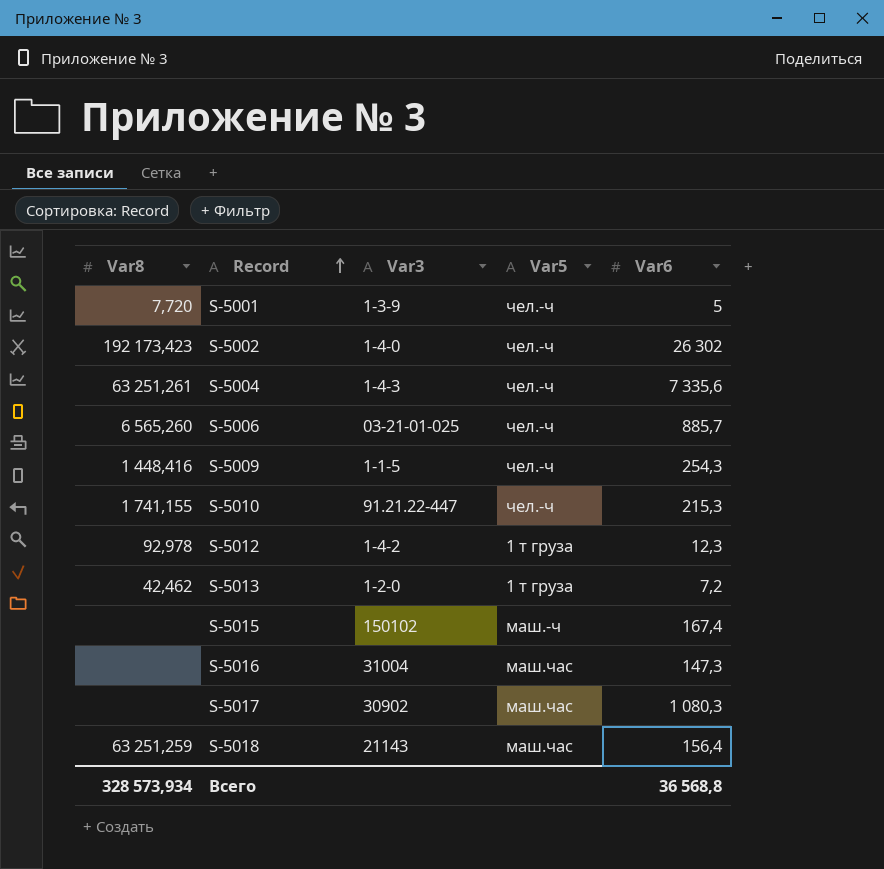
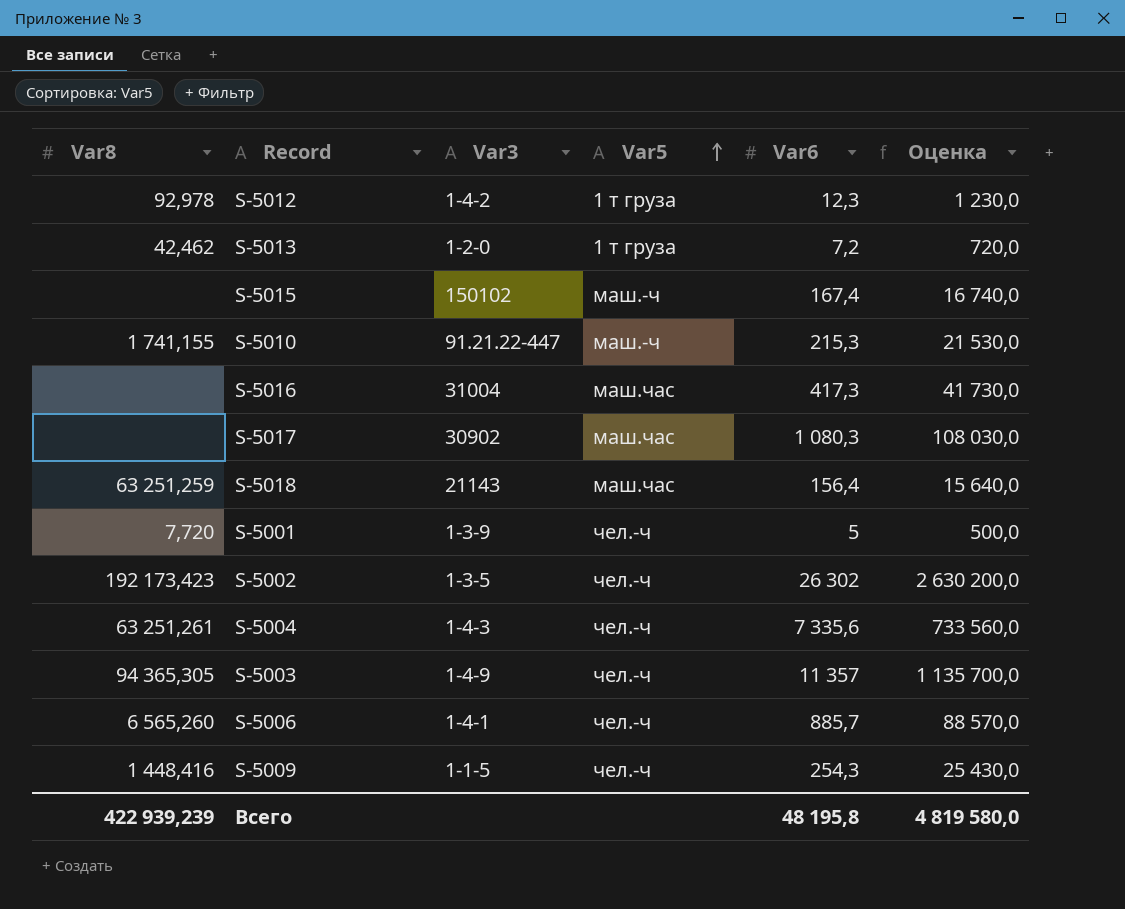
row order: Record ascending -> Var5 ascending
column Оценка | formula: none -> [Var6] * 100
S-5010 | Var5: чел.-ч -> маш.-ч
S-5016 | Var6: 147,3 -> 417,3
S-5002 | Var3: 1-4-0 -> 1-3-5
row S-5003: none -> 94 365,305 | 1-4-9 | чел.-ч | 11 357 | 1 135 700,0
S-5006 | Var3: 03-21-01-025 -> 1-4-1
Всего | Var8: 328 573,934 -> 422 939,239
Всего | Var6: 36 568,8 -> 48 195,8

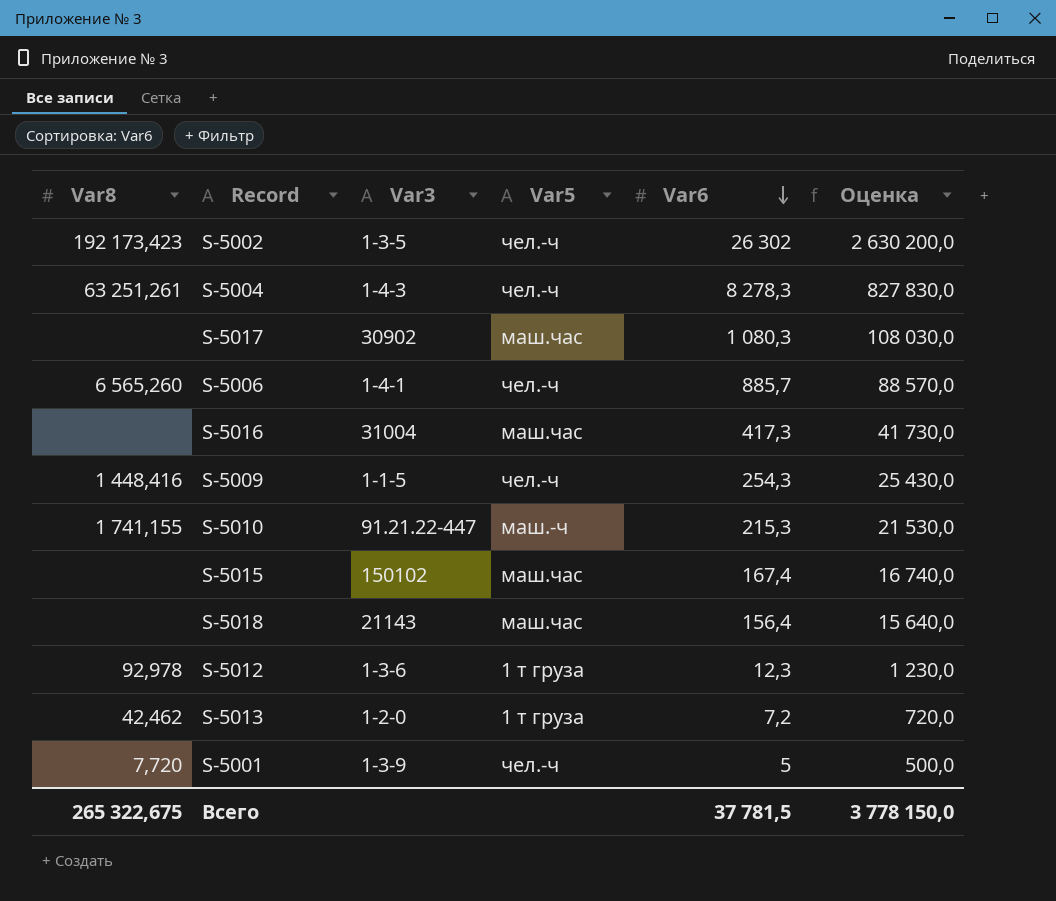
row order: Var5 ascending -> Var6 descending
row S-5003: 94 365,305 | 1-4-9 | чел.-ч | 11 357 | 1 135 700,0 -> none
S-5004 | Var6: 7 335,6 -> 8 278,3
S-5004 | Оценка: 733 560,0 -> 827 830,0
S-5015 | Var5: маш.-ч -> маш.час
S-5018 | Var8: 63 251,259 -> none
S-5012 | Var3: 1-4-2 -> 1-3-6
Всего | Var8: 422 939,239 -> 265 322,675
Всего | Var6: 48 195,8 -> 37 781,5
Всего | Оценка: 4 819 580,0 -> 3 778 150,0

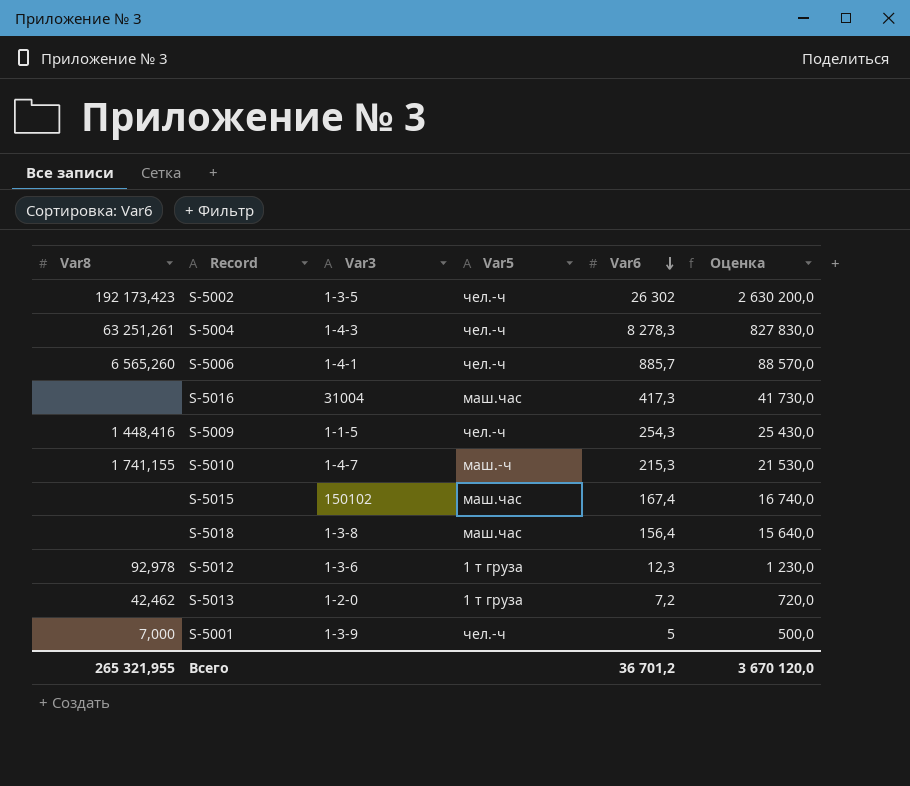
row S-5017: none | 30902 | маш.час | 1 080,3 | 108 030,0 -> none
S-5010 | Var3: 91.21.22-447 -> 1-4-7
S-5018 | Var3: 21143 -> 1-3-8
S-5001 | Var8: 7,720 -> 7,000
Всего | Var8: 265 322,675 -> 265 321,955
Всего | Var6: 37 781,5 -> 36 701,2
Всего | Оценка: 3 778 150,0 -> 3 670 120,0

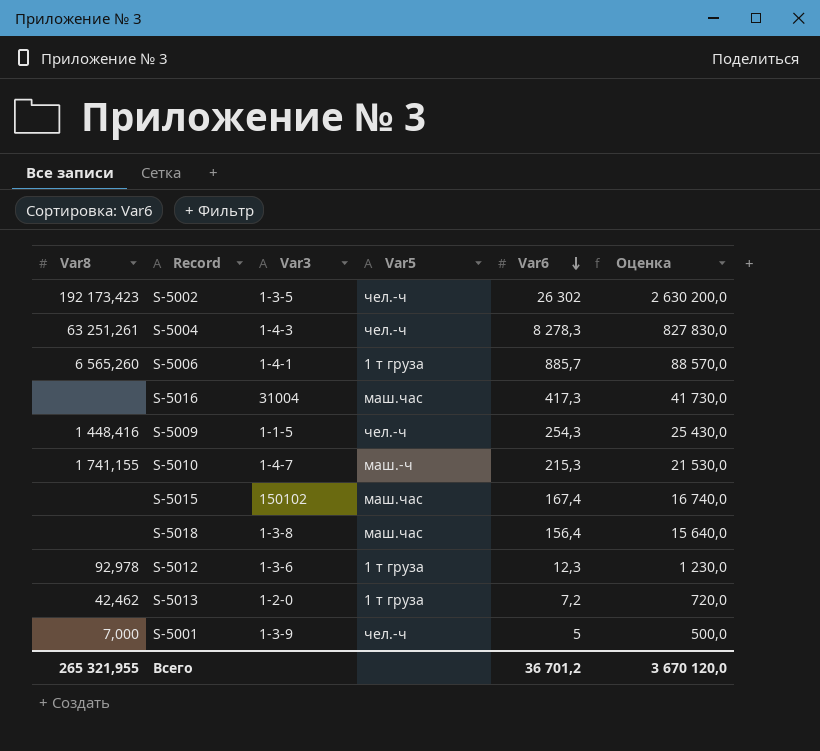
S-5006 | Var5: чел.-ч -> 1 т груза

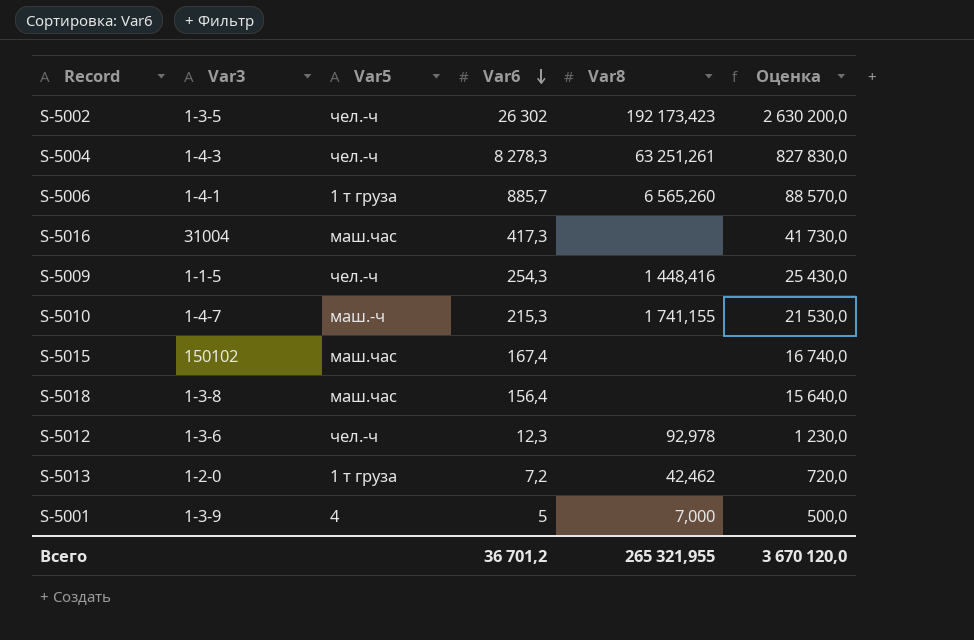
column Var8 | position: 1 -> 5
S-5012 | Var5: 1 т груза -> чел.-ч
S-5001 | Var5: чел.-ч -> 4

